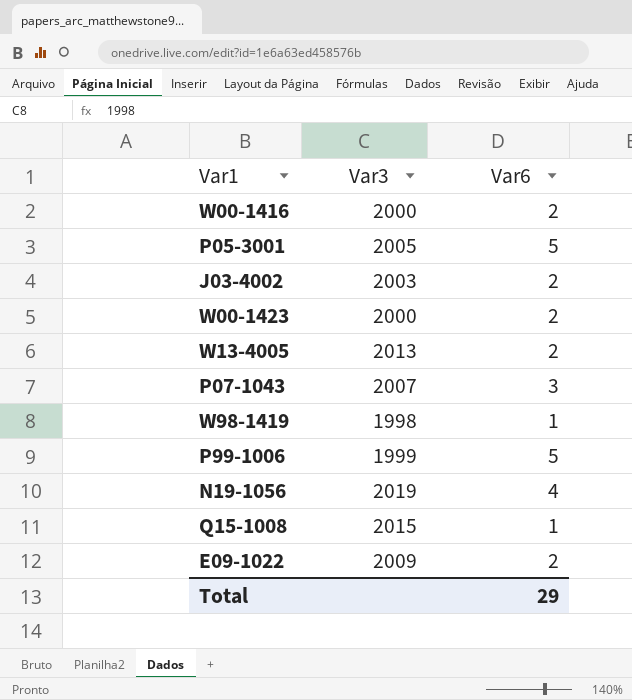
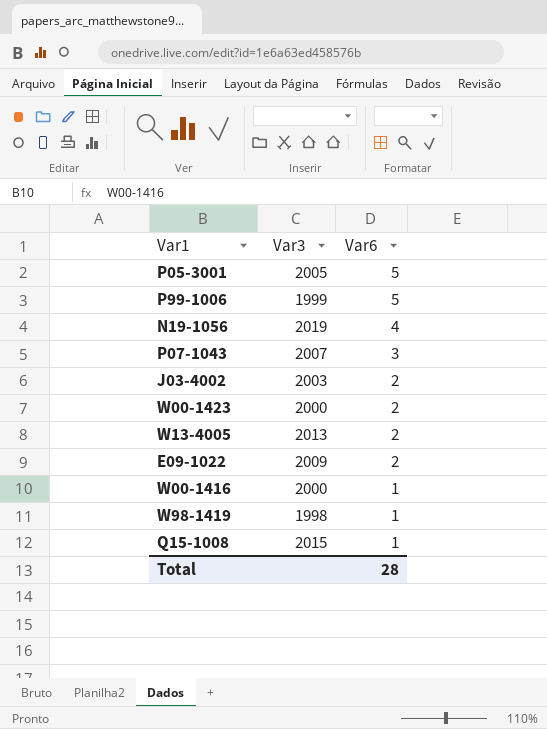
row order: none -> Var6 descending
W00-1416 | Var6: 2 -> 1
Total | Var6: 29 -> 28

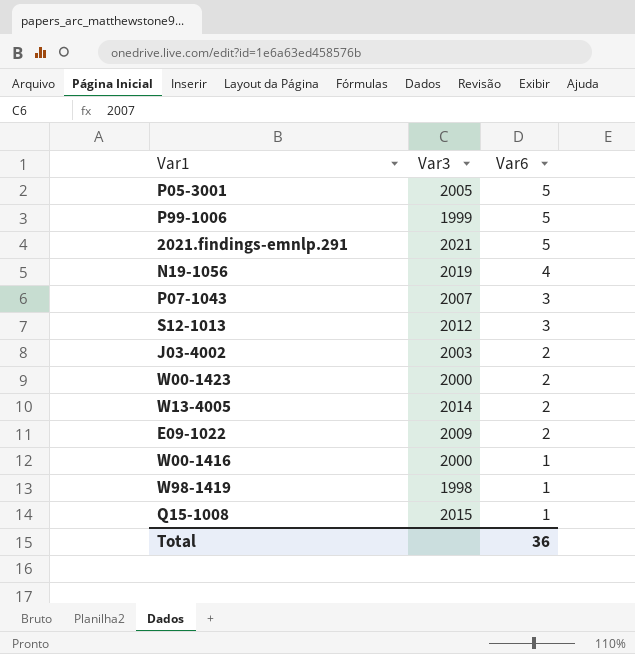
row 2021.findings-emnlp.291: none -> 2021 | 5
row S12-1013: none -> 2012 | 3
W13-4005 | Var3: 2013 -> 2014
Total | Var6: 28 -> 36

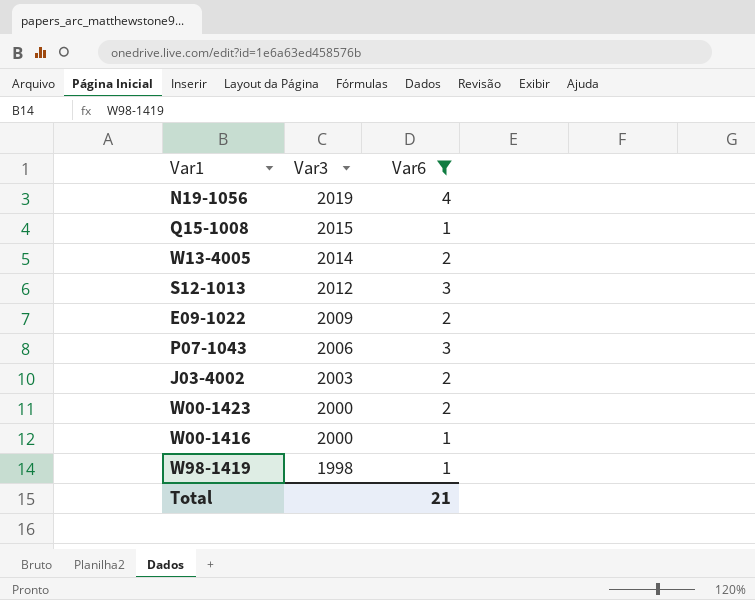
filter: none -> Var6 != 5
row order: Var6 descending -> Var3 descending
P07-1043 | Var3: 2007 -> 2006
Total | Var6: 36 -> 21

